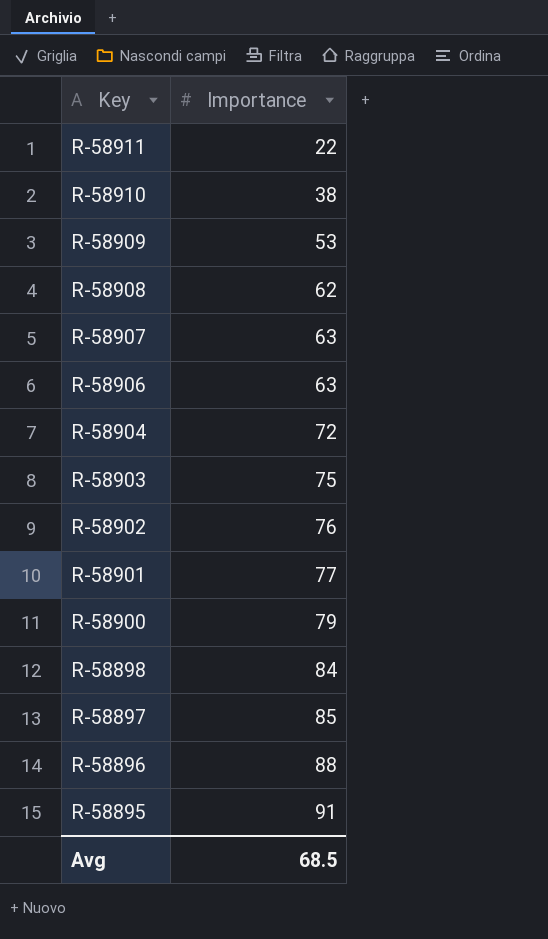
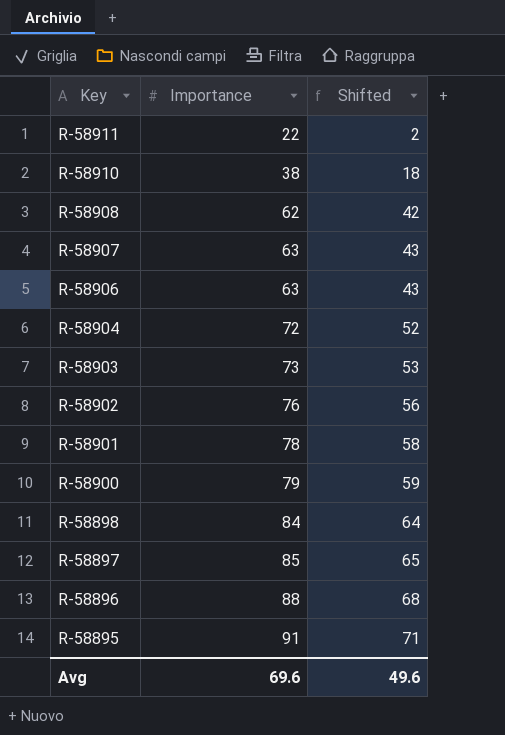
column Shifted | formula: none -> [Importance] - 20
row R-58909: 53 -> none
R-58903 | Importance: 75 -> 73
R-58901 | Importance: 77 -> 78
Avg | Importance: 68.5 -> 69.6

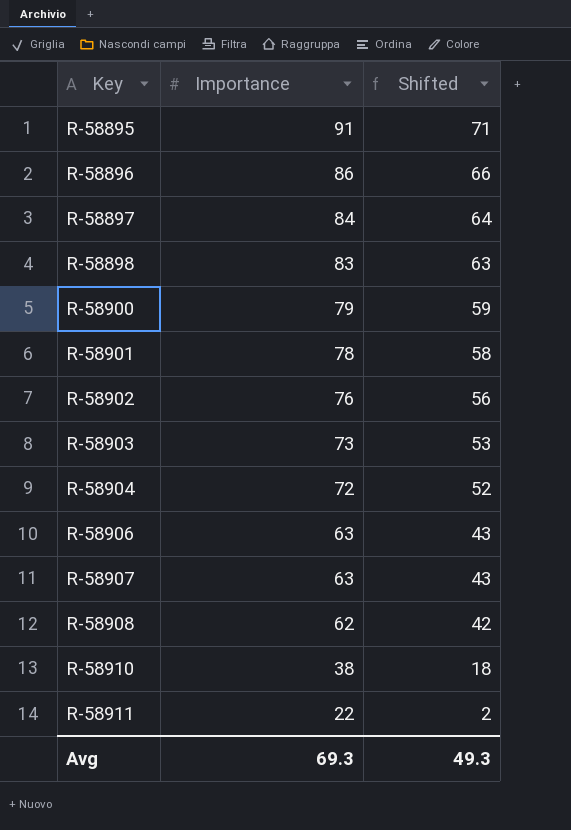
row order: Key descending -> Key ascending
R-58896 | Importance: 88 -> 86
R-58896 | Shifted: 68 -> 66
R-58897 | Importance: 85 -> 84
R-58897 | Shifted: 65 -> 64
R-58898 | Importance: 84 -> 83
R-58898 | Shifted: 64 -> 63
Avg | Importance: 69.6 -> 69.3
Avg | Shifted: 49.6 -> 49.3

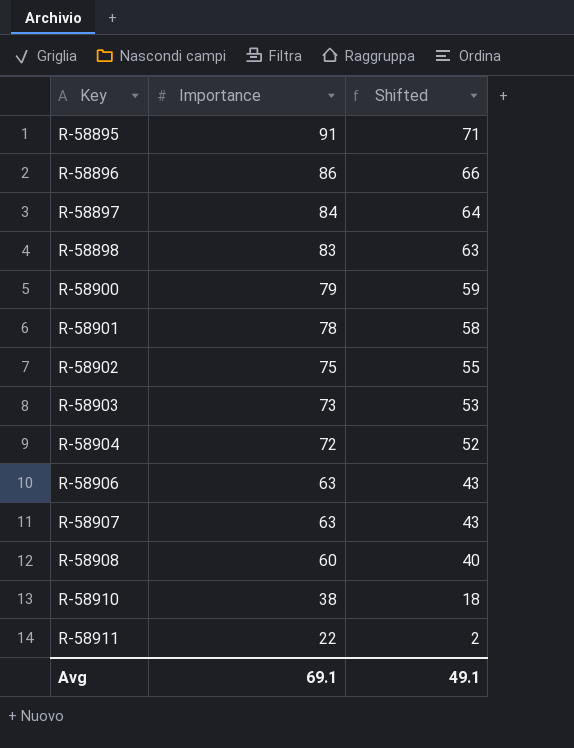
R-58902 | Importance: 76 -> 75
R-58902 | Shifted: 56 -> 55
R-58908 | Importance: 62 -> 60
R-58908 | Shifted: 42 -> 40
Avg | Importance: 69.3 -> 69.1
Avg | Shifted: 49.3 -> 49.1

